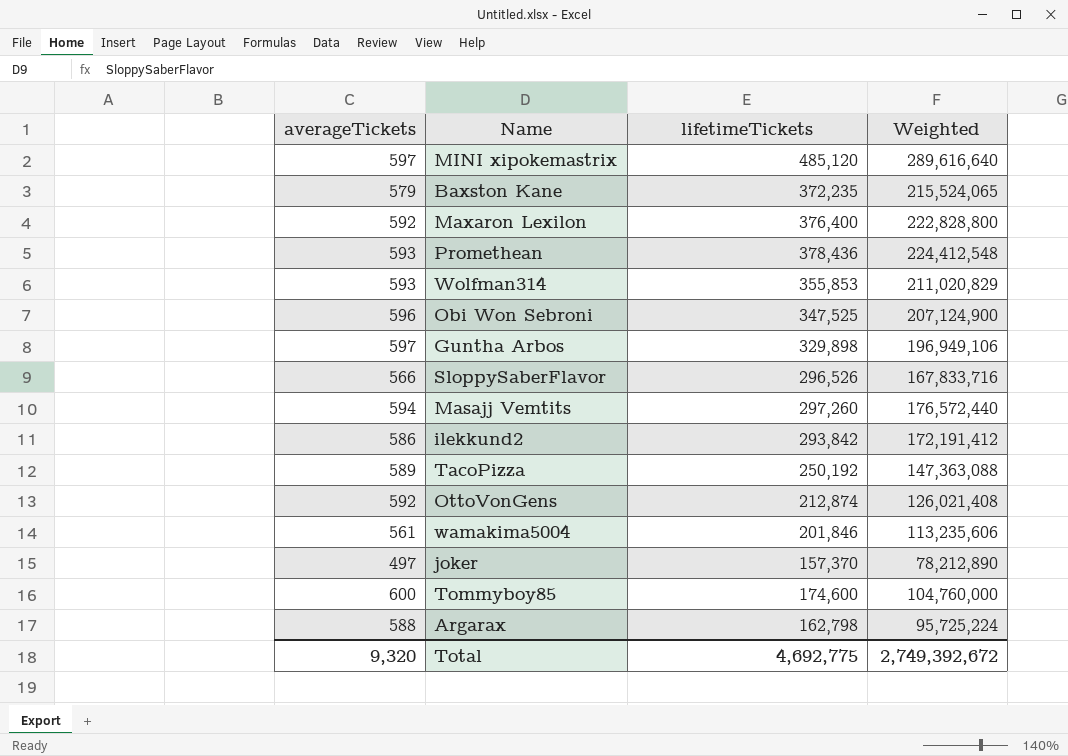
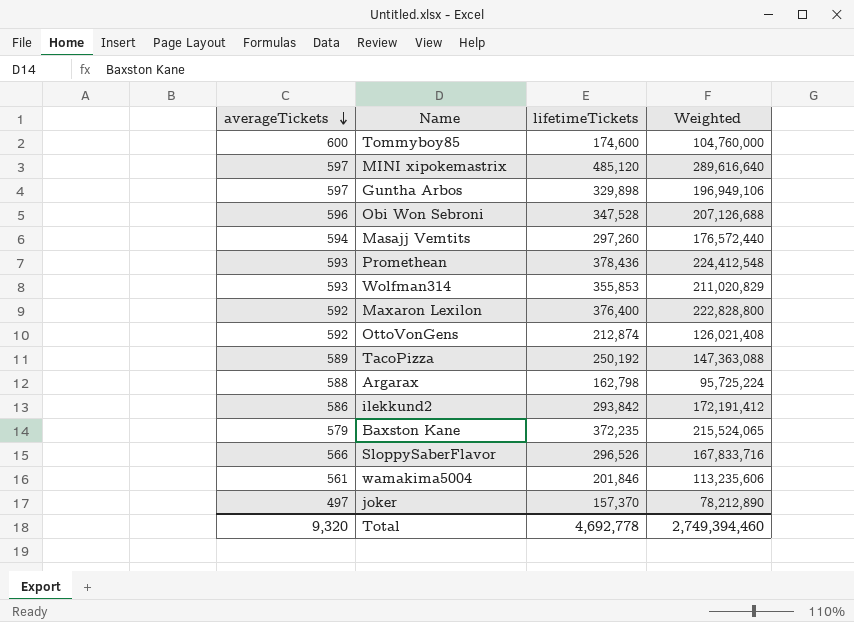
row order: none -> averageTickets descending
Obi Won Sebroni | lifetimeTickets: 347,525 -> 347,528
Obi Won Sebroni | Weighted: 207,124,900 -> 207,126,688
Total | lifetimeTickets: 4,692,775 -> 4,692,778
Total | Weighted: 2,749,392,672 -> 2,749,394,460

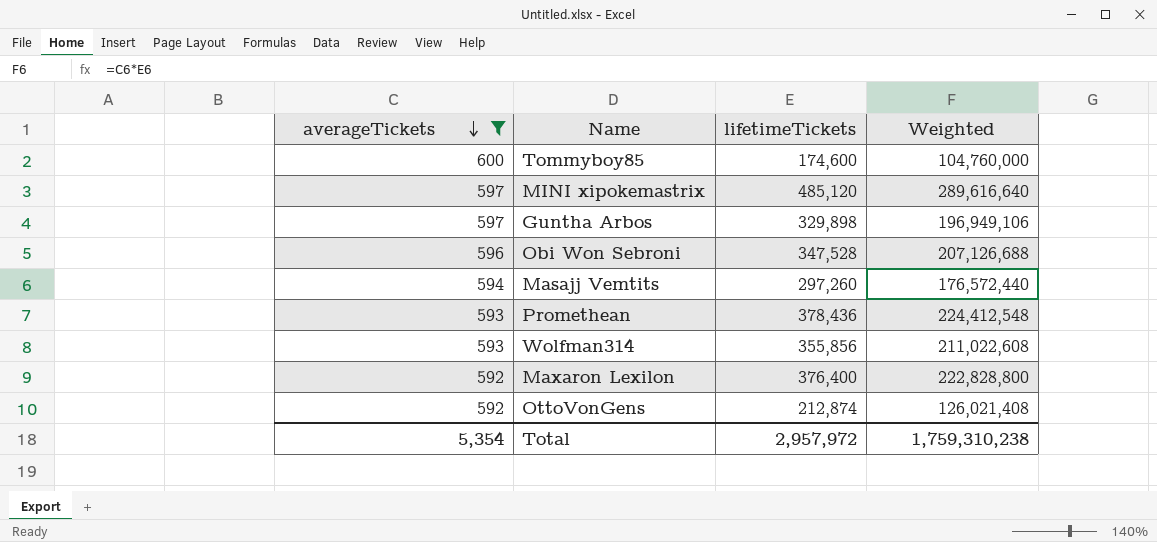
filter: none -> averageTickets >= 592
Wolfman314 | lifetimeTickets: 355,853 -> 355,856
Wolfman314 | Weighted: 211,020,829 -> 211,022,608
Total | averageTickets: 9,320 -> 5,354
Total | lifetimeTickets: 4,692,778 -> 2,957,972
Total | Weighted: 2,749,394,460 -> 1,759,310,238

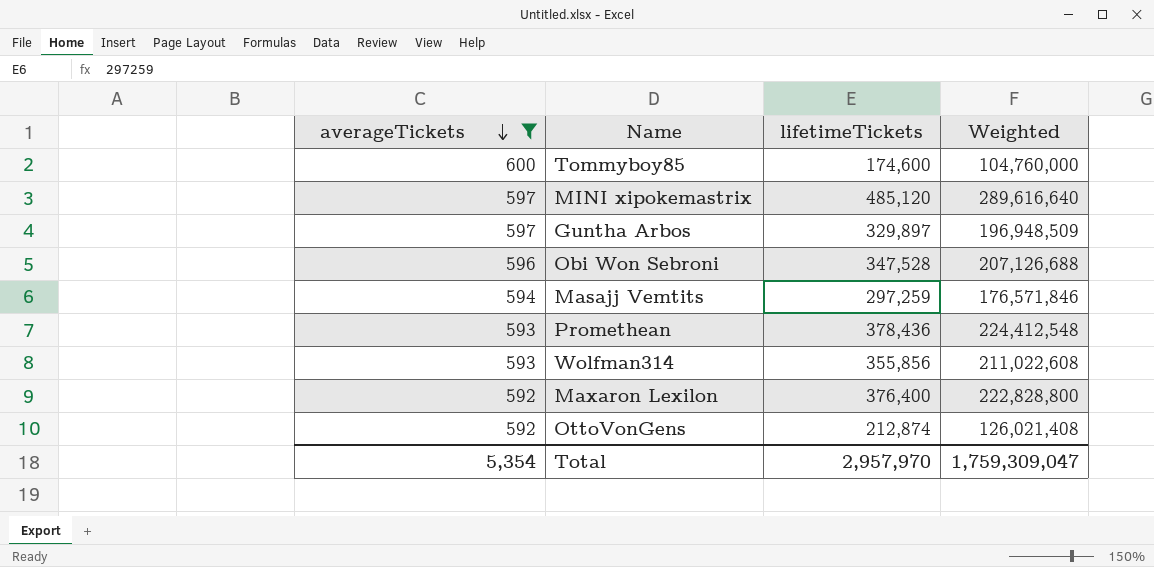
Guntha Arbos | lifetimeTickets: 329,898 -> 329,897
Guntha Arbos | Weighted: 196,949,106 -> 196,948,509
Masajj Vemtits | lifetimeTickets: 297,260 -> 297,259
Masajj Vemtits | Weighted: 176,572,440 -> 176,571,846
Total | lifetimeTickets: 2,957,972 -> 2,957,970
Total | Weighted: 1,759,310,238 -> 1,759,309,047

